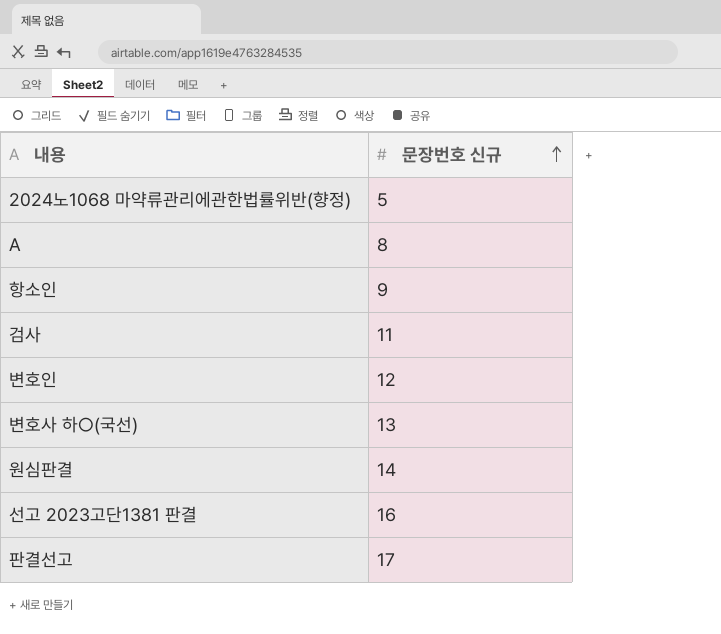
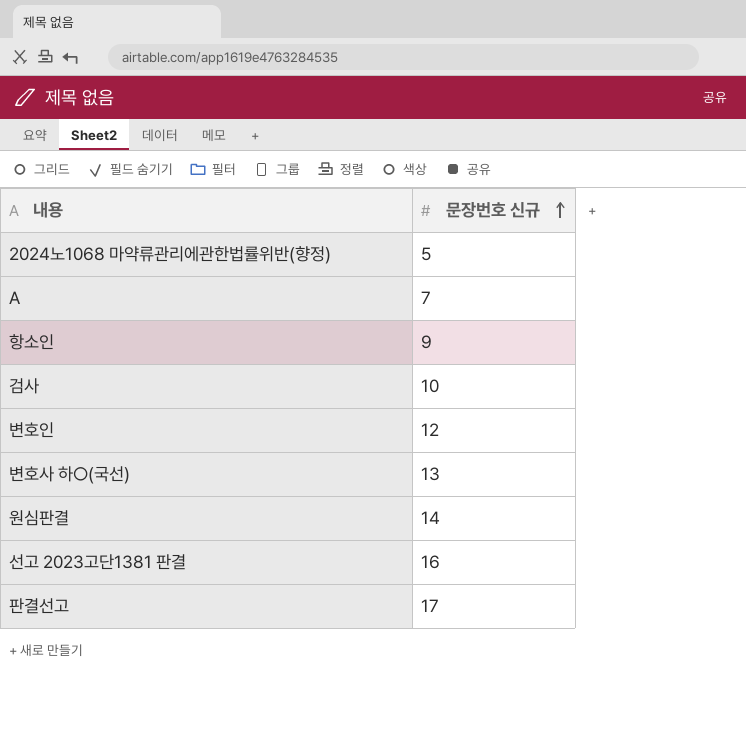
A | 문장번호 신규: 8 -> 7
검사 | 문장번호 신규: 11 -> 10

